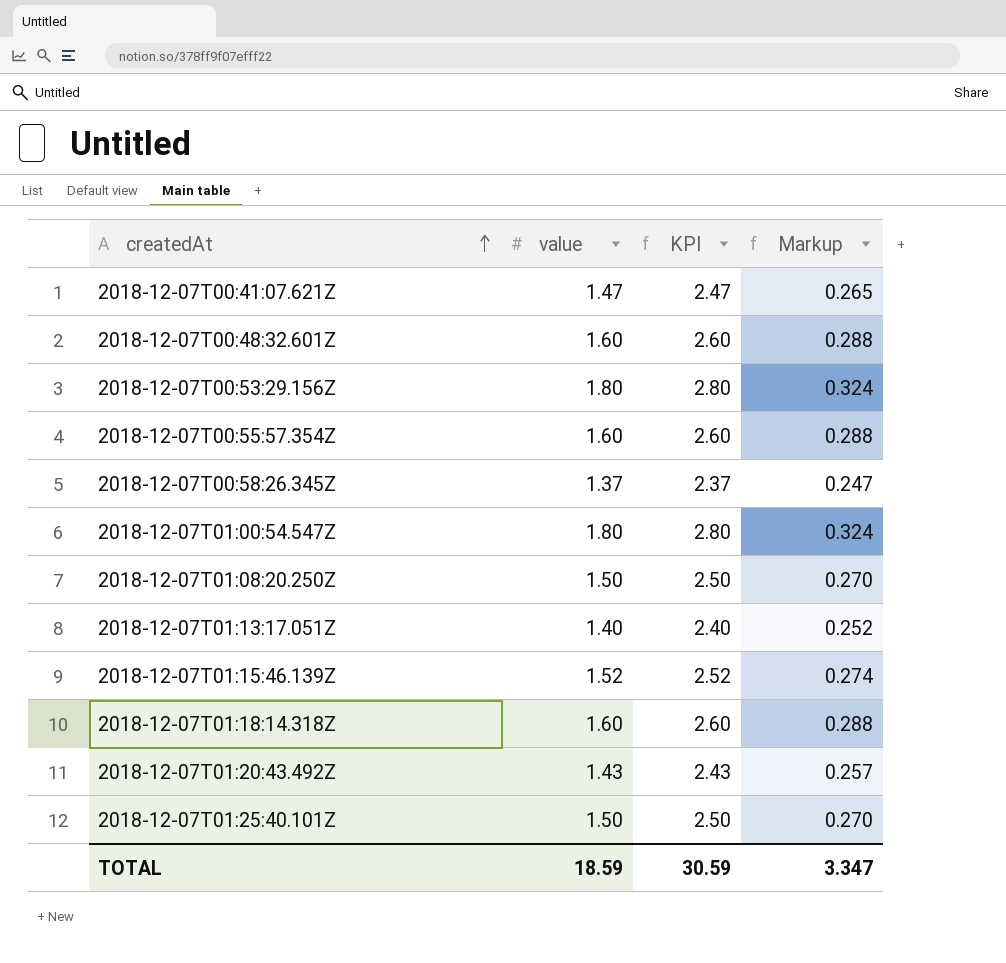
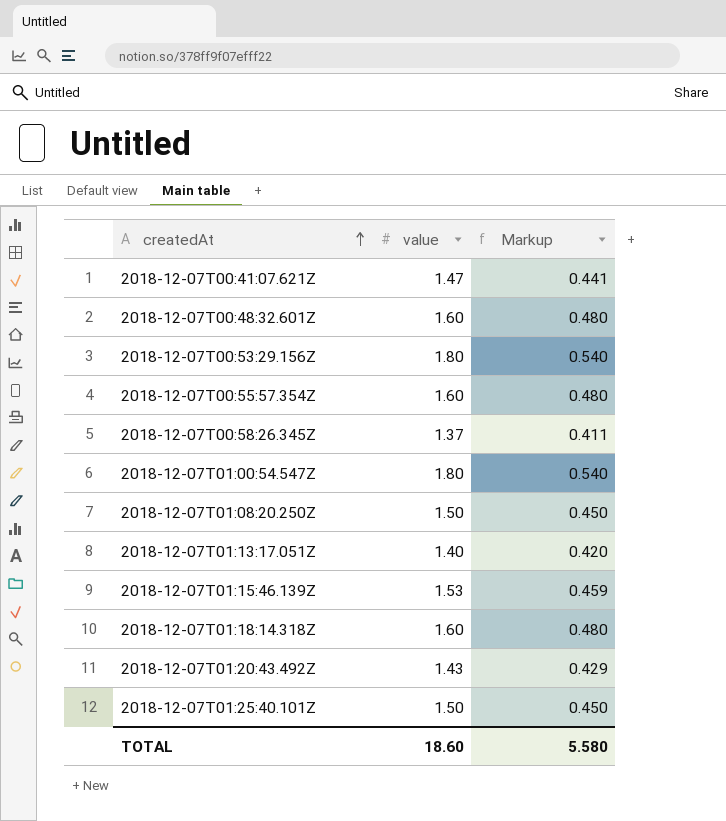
column KPI | formula: [value] + 1 -> none
column Markup | formula: [value] * 0.18 -> [value] * 0.3
2018-12-07T01:15:46.139Z | value: 1.52 -> 1.53
TOTAL | value: 18.59 -> 18.60
TOTAL | Markup: 3.347 -> 5.580

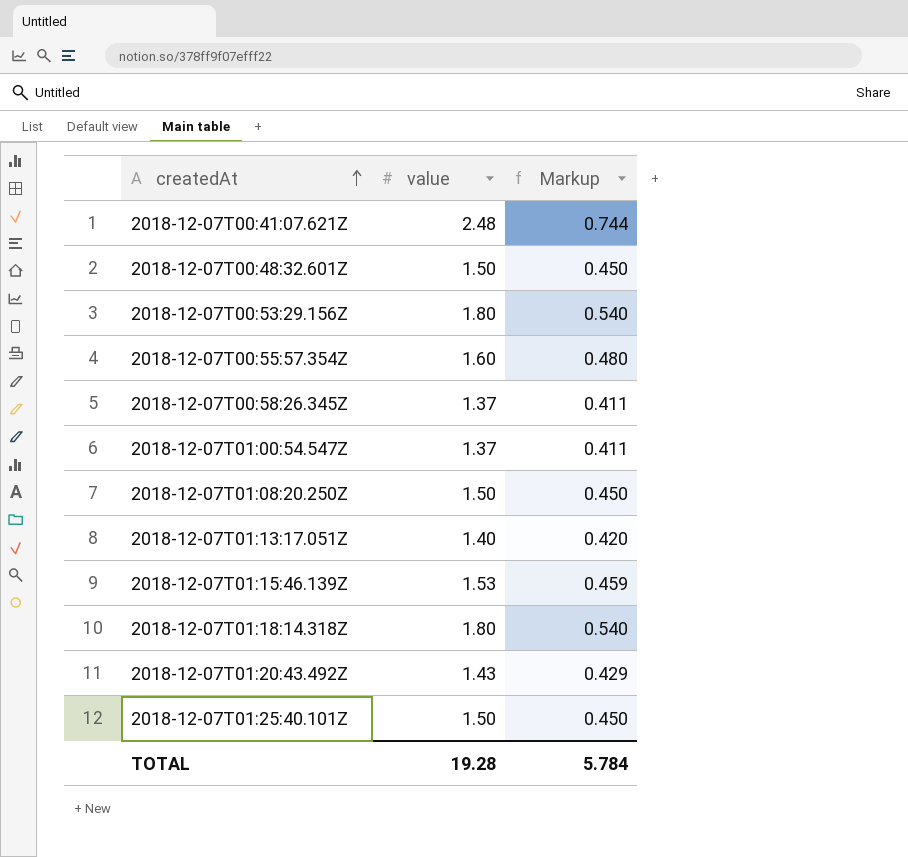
2018-12-07T00:41:07.621Z | value: 1.47 -> 2.48
2018-12-07T00:41:07.621Z | Markup: 0.441 -> 0.744
2018-12-07T00:48:32.601Z | value: 1.60 -> 1.50
2018-12-07T00:48:32.601Z | Markup: 0.480 -> 0.450
2018-12-07T01:00:54.547Z | value: 1.80 -> 1.37
2018-12-07T01:00:54.547Z | Markup: 0.540 -> 0.411
2018-12-07T01:18:14.318Z | value: 1.60 -> 1.80
2018-12-07T01:18:14.318Z | Markup: 0.480 -> 0.540
TOTAL | value: 18.60 -> 19.28
TOTAL | Markup: 5.580 -> 5.784

